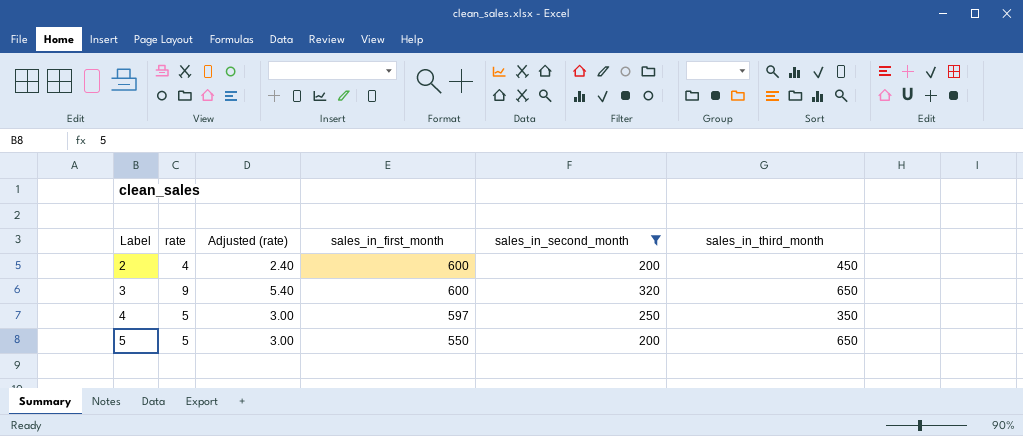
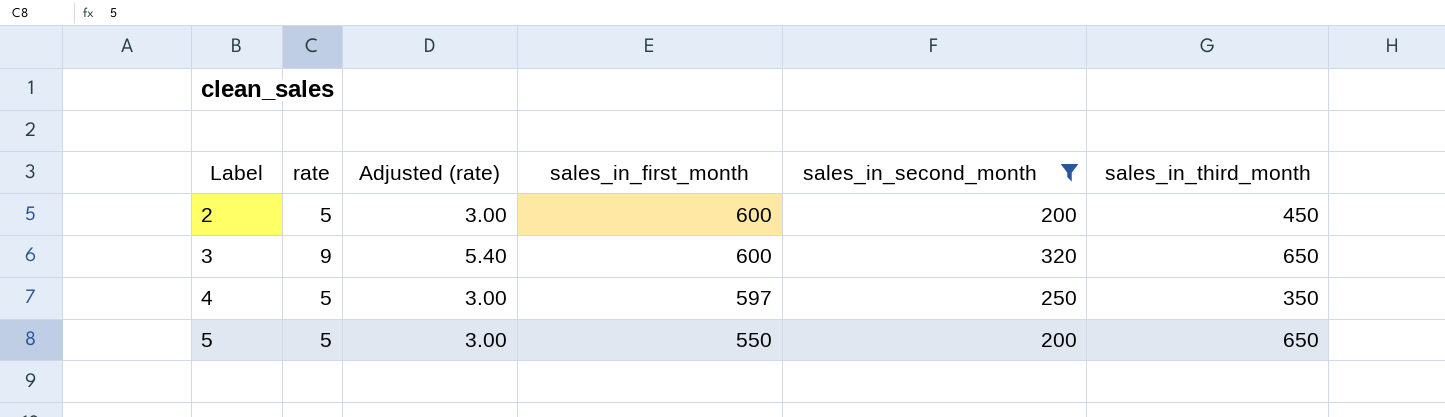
2 | rate: 4 -> 5
2 | Adjusted (rate): 2.40 -> 3.00

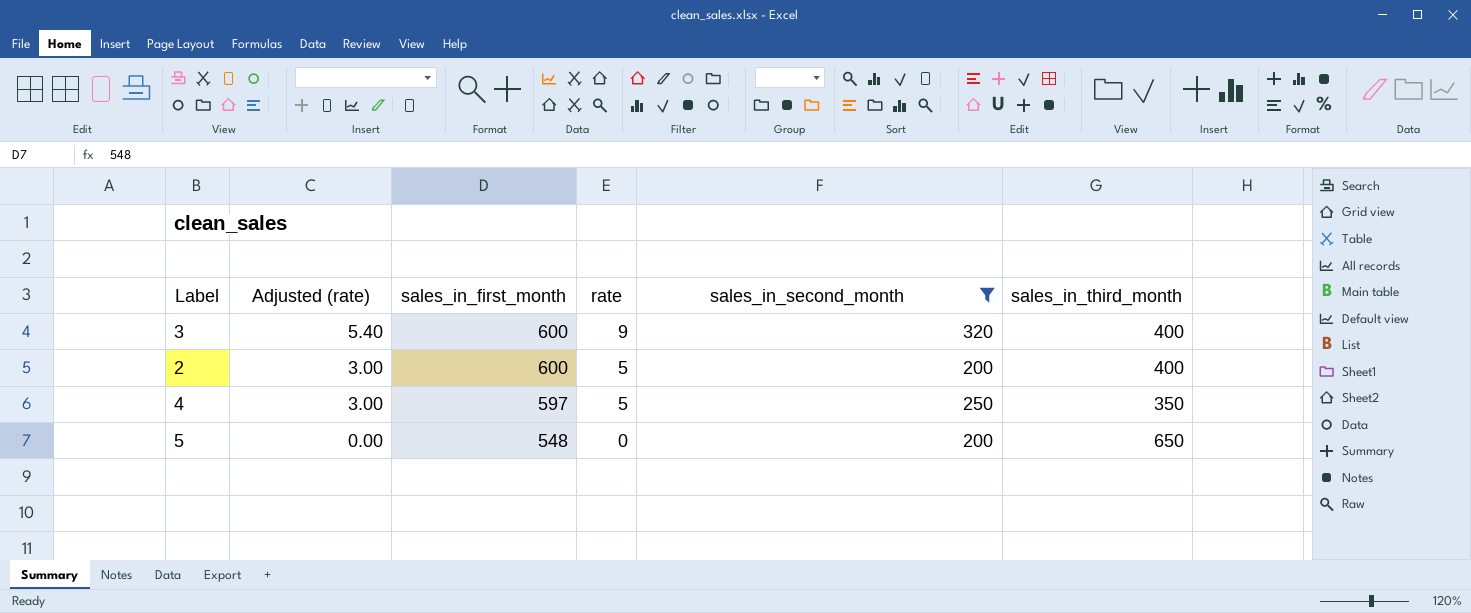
row order: Label ascending -> Adjusted (rate) descending
column rate | position: 2 -> 4
3 | sales_in_third_month: 650 -> 400
2 | sales_in_third_month: 450 -> 400
5 | Adjusted (rate): 3.00 -> 0.00
5 | sales_in_first_month: 550 -> 548
5 | rate: 5 -> 0

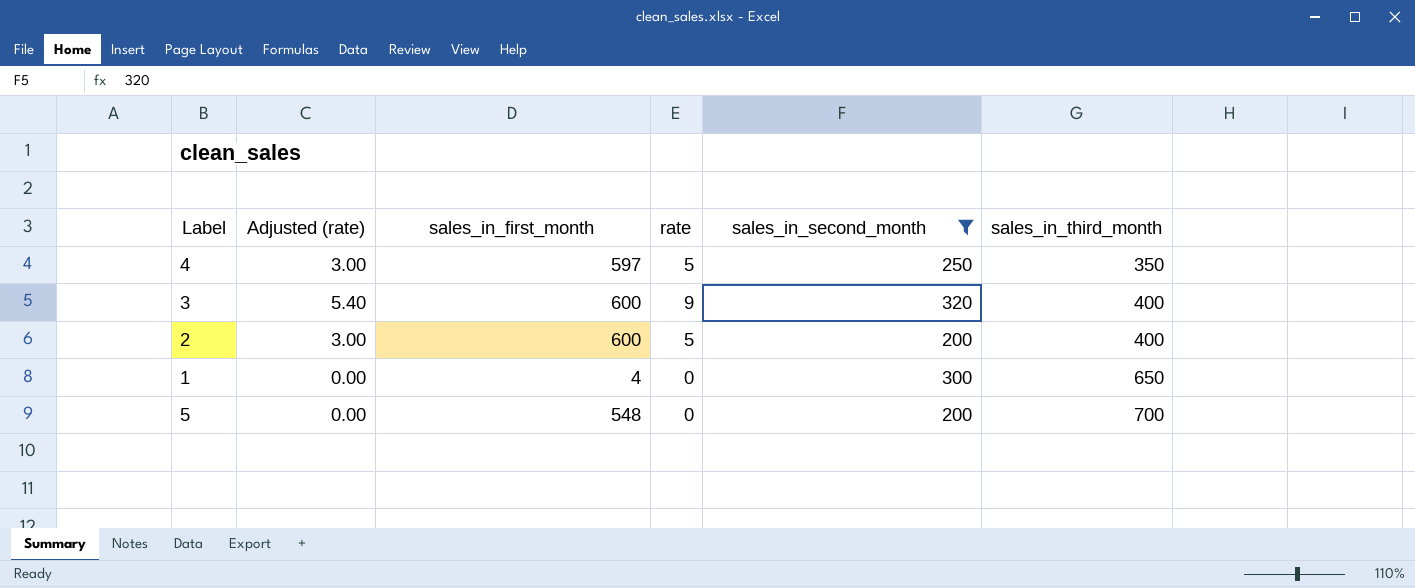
row order: Adjusted (rate) descending -> sales_in_third_month ascending
row 1: none -> 0.00 | 4 | 0 | 300 | 650
5 | sales_in_third_month: 650 -> 700

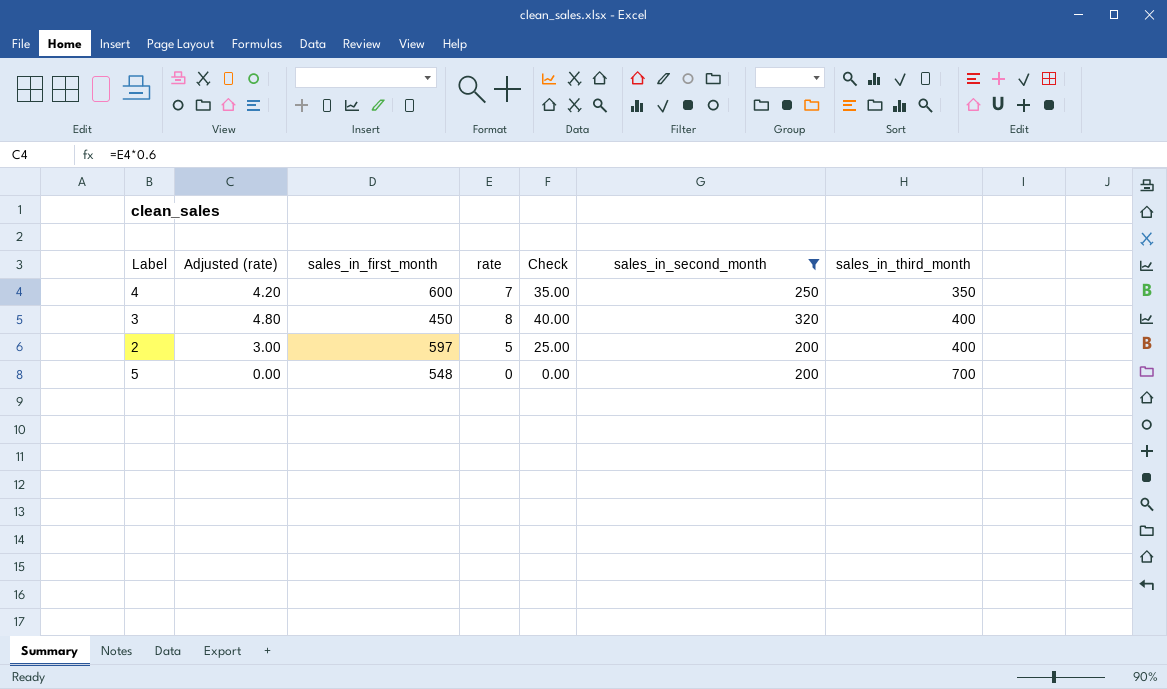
column Check | formula: none -> [rate] * 5
row 1: 0.00 | 4 | 0 | 300 | 650 -> none
4 | Adjusted (rate): 3.00 -> 4.20
4 | sales_in_first_month: 597 -> 600
4 | rate: 5 -> 7
3 | Adjusted (rate): 5.40 -> 4.80
3 | sales_in_first_month: 600 -> 450
3 | rate: 9 -> 8
2 | sales_in_first_month: 600 -> 597

